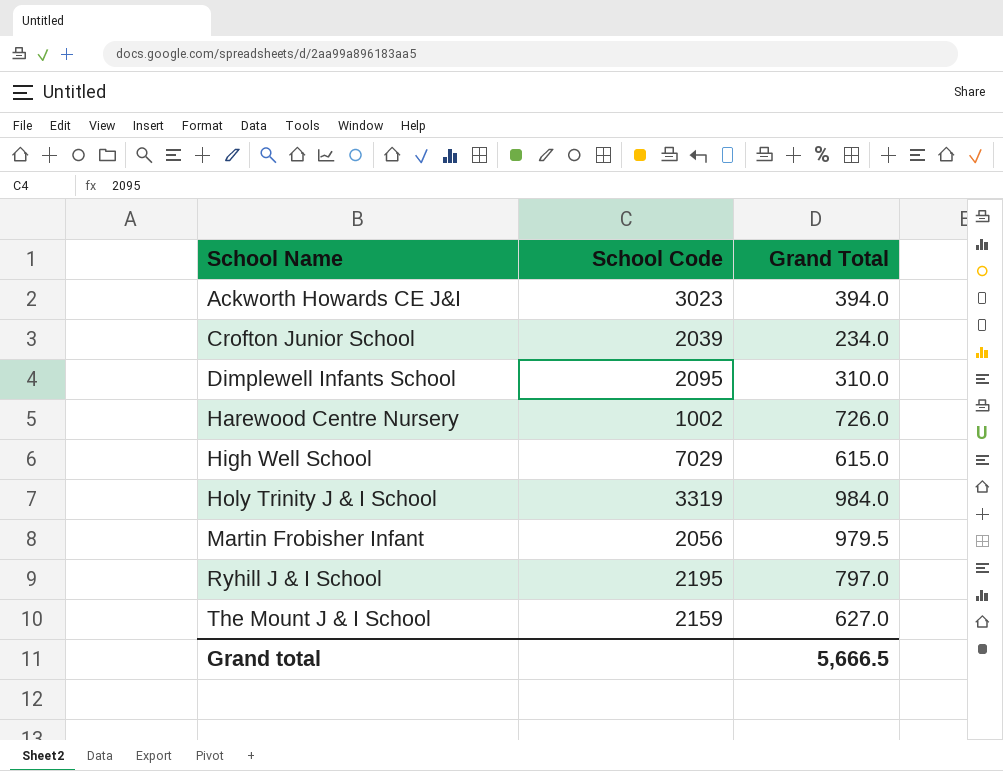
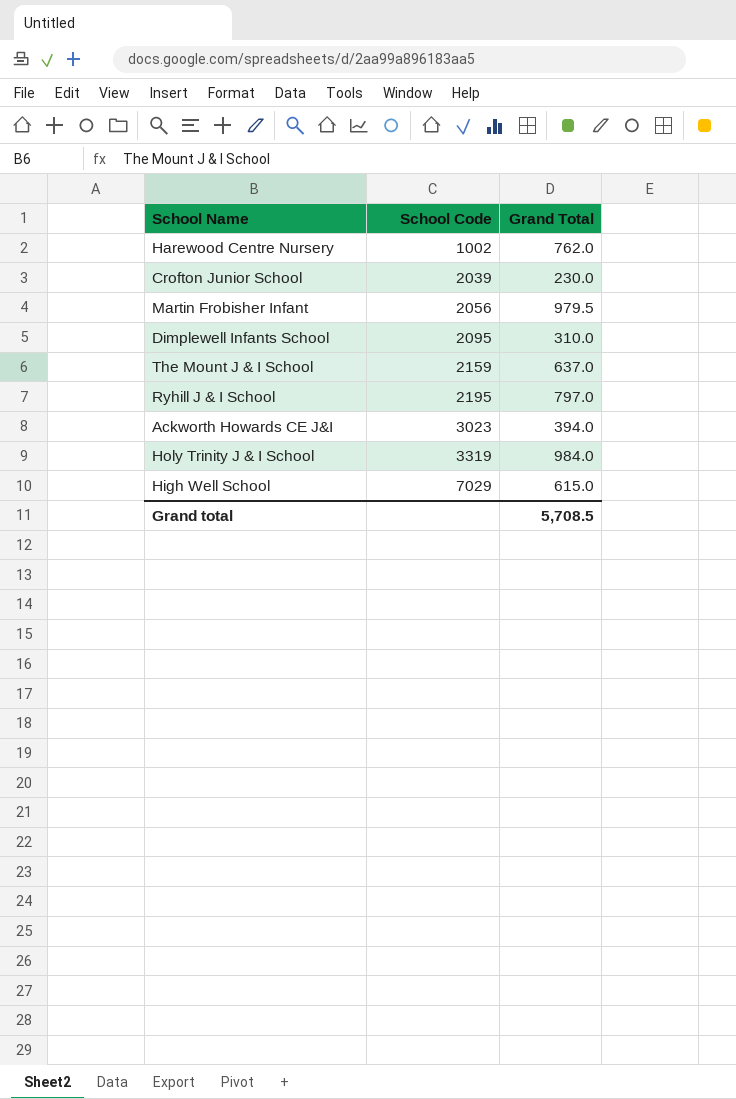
row order: School Name ascending -> School Code ascending
Harewood Centre Nursery | Grand Total: 726.0 -> 762.0
Crofton Junior School | Grand Total: 234.0 -> 230.0
The Mount J & I School | Grand Total: 627.0 -> 637.0
Grand total | Grand Total: 5,666.5 -> 5,708.5

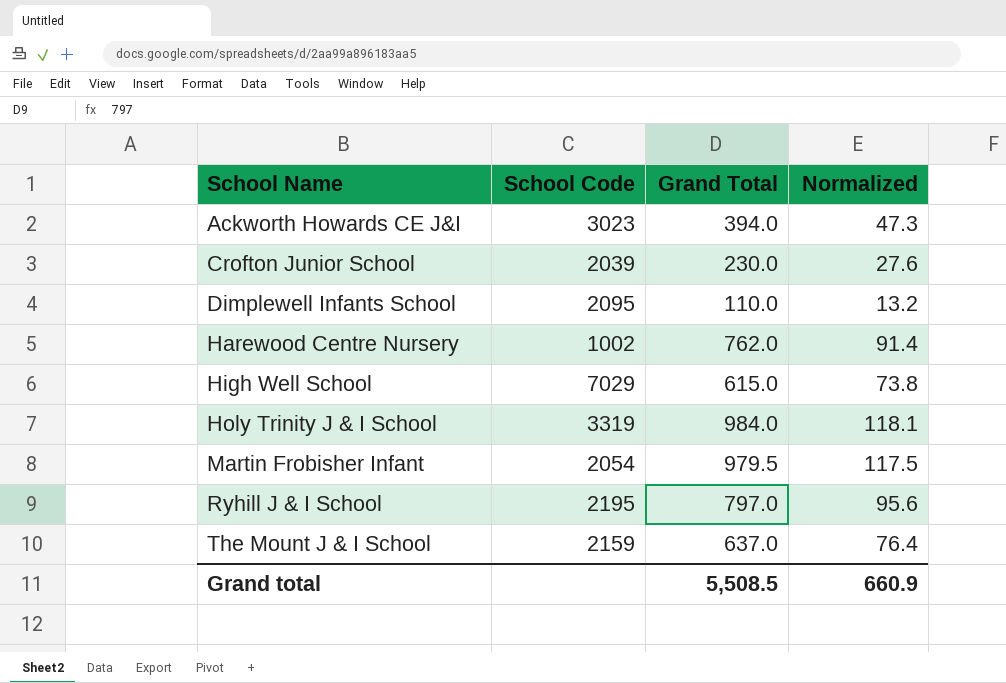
row order: School Code ascending -> School Name ascending
column Normalized | formula: none -> [Grand Total] * 0.12
Dimplewell Infants School | Grand Total: 310.0 -> 110.0
Martin Frobisher Infant | School Code: 2056 -> 2054
Grand total | Grand Total: 5,708.5 -> 5,508.5

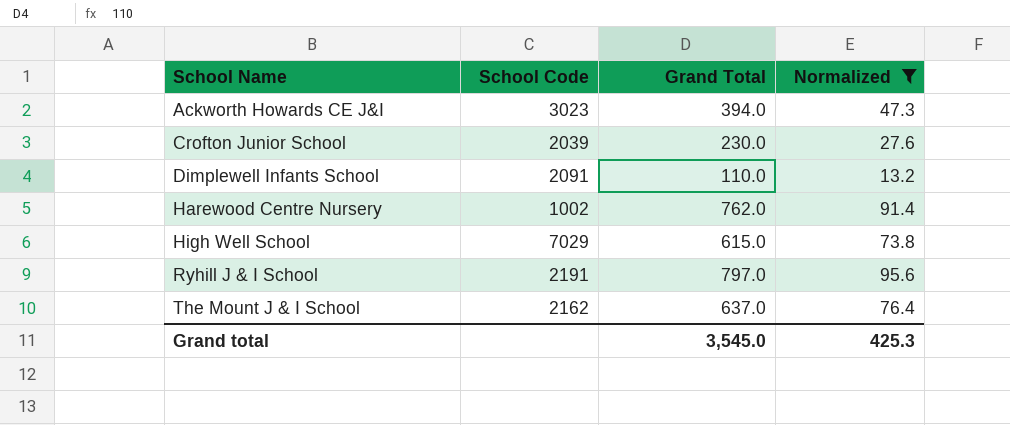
filter: none -> Normalized <= 95.6
Dimplewell Infants School | School Code: 2095 -> 2091
Ryhill J & I School | School Code: 2195 -> 2191
The Mount J & I School | School Code: 2159 -> 2162
Grand total | Grand Total: 5,508.5 -> 3,545.0
Grand total | Normalized: 660.9 -> 425.3

